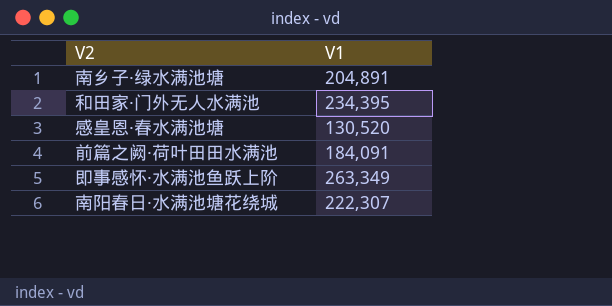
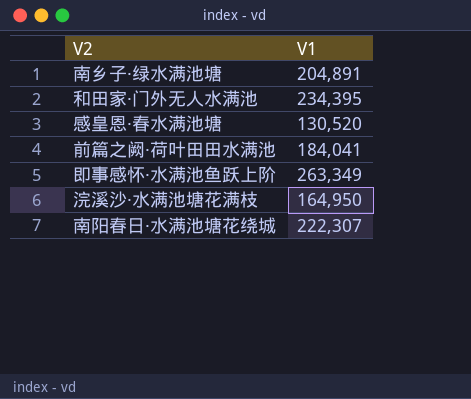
前篇之阙·荷叶田田水满池 | V1: 184,091 -> 184,041
row 浣溪沙·水满池塘花满枝: none -> 164,950

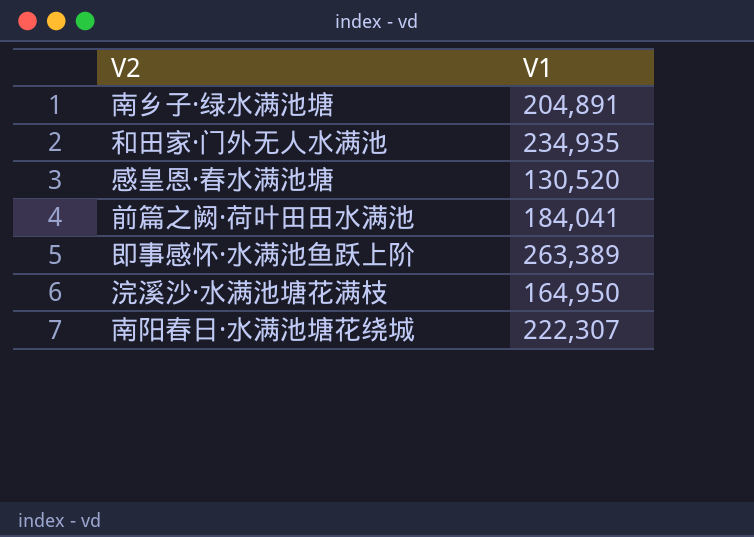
和田家·门外无人水满池 | V1: 234,395 -> 234,935
即事感怀·水满池鱼跃上阶 | V1: 263,349 -> 263,389

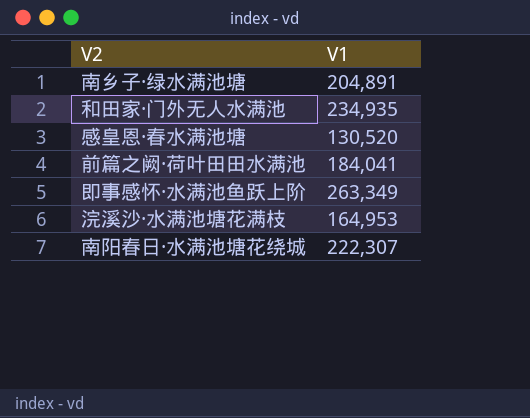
即事感怀·水满池鱼跃上阶 | V1: 263,389 -> 263,349
浣溪沙·水满池塘花满枝 | V1: 164,950 -> 164,953

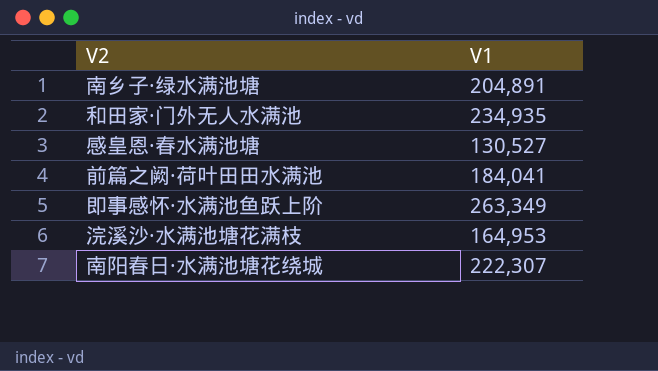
感皇恩·春水满池塘 | V1: 130,520 -> 130,527

